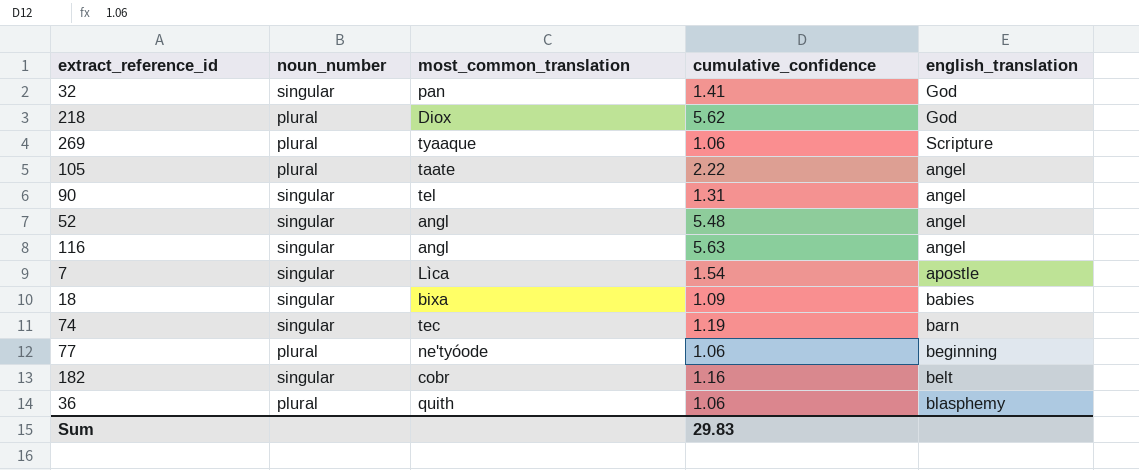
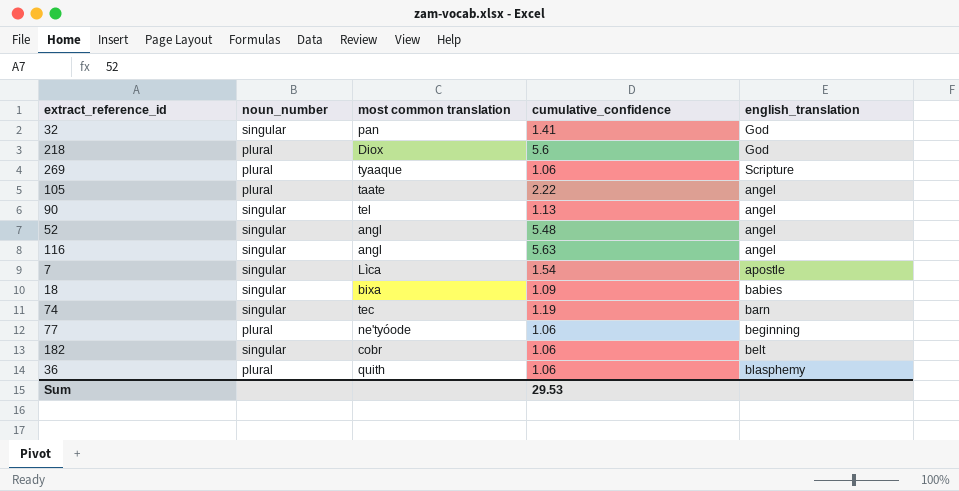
column name: most_common_translation -> most common translation
218 | cumulative_confidence: 5.62 -> 5.6
90 | cumulative_confidence: 1.31 -> 1.13
182 | cumulative_confidence: 1.16 -> 1.06
Sum | cumulative_confidence: 29.83 -> 29.53

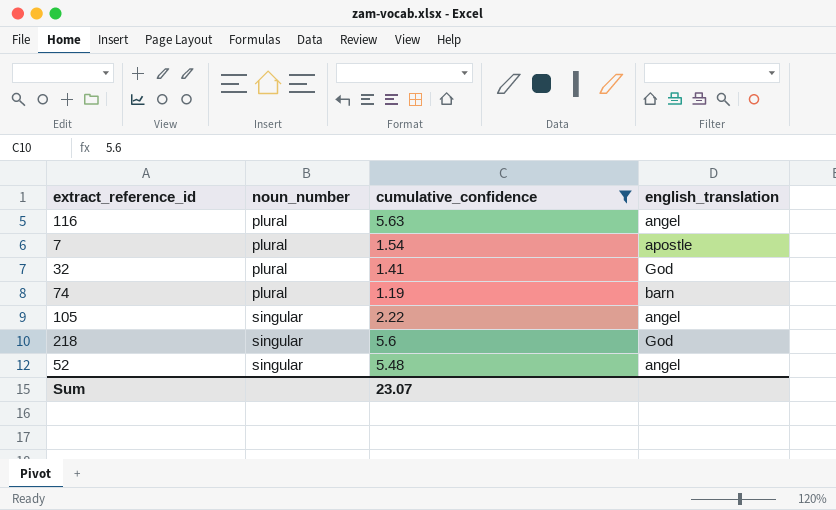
filter: none -> cumulative_confidence >= 1.19
row order: none -> noun_number ascending
column most common translation | position: 3 -> none
116 | noun_number: singular -> plural
7 | noun_number: singular -> plural
32 | noun_number: singular -> plural
74 | noun_number: singular -> plural
105 | noun_number: plural -> singular
218 | noun_number: plural -> singular
Sum | cumulative_confidence: 29.53 -> 23.07

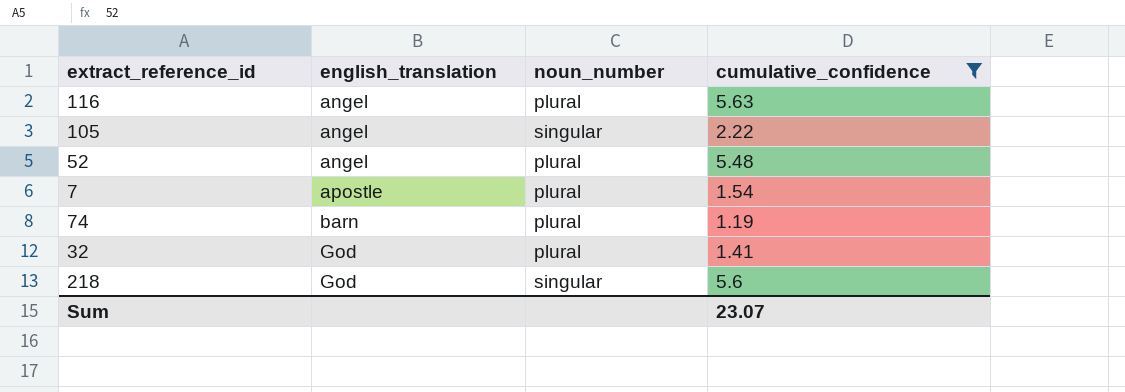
row order: noun_number ascending -> english_translation ascending
column english_translation | position: 4 -> 2
52 | noun_number: singular -> plural

